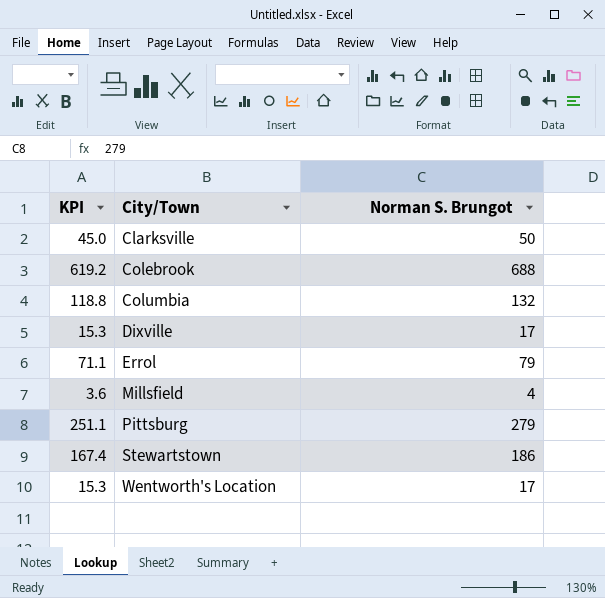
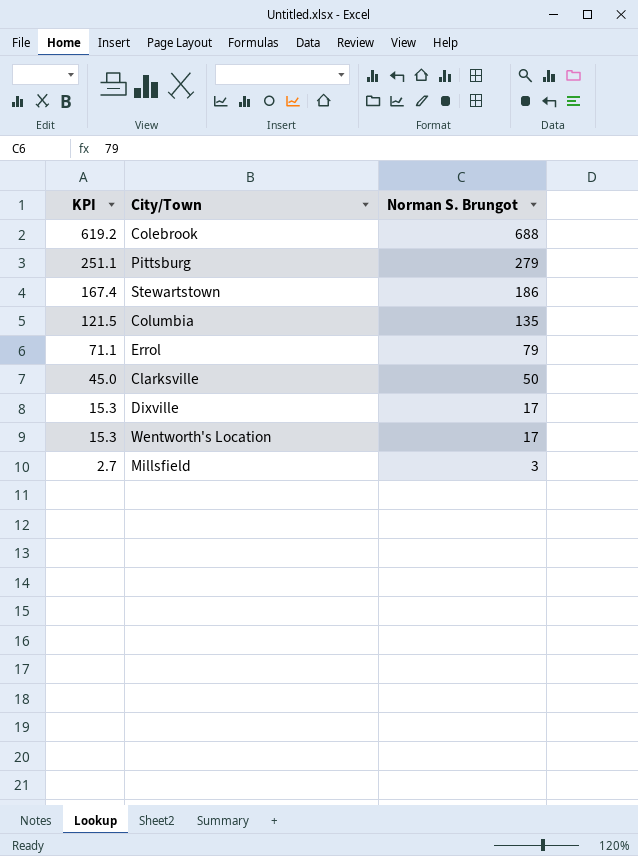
row order: City/Town ascending -> KPI descending
Columbia | KPI: 118.8 -> 121.5
Columbia | Norman S. Brungot: 132 -> 135
Millsfield | KPI: 3.6 -> 2.7
Millsfield | Norman S. Brungot: 4 -> 3

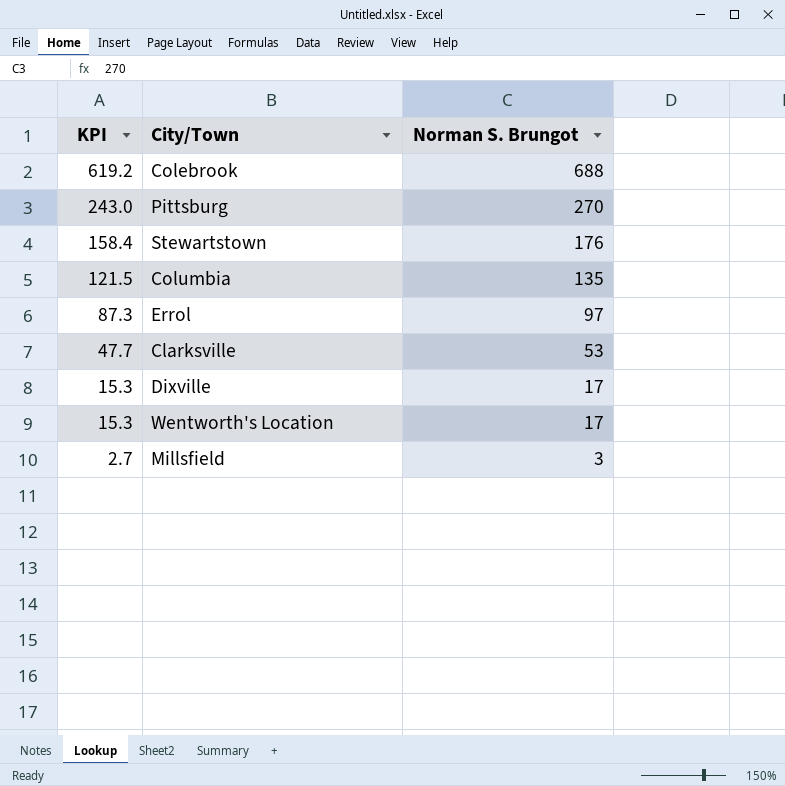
Pittsburg | KPI: 251.1 -> 243.0
Pittsburg | Norman S. Brungot: 279 -> 270
Stewartstown | KPI: 167.4 -> 158.4
Stewartstown | Norman S. Brungot: 186 -> 176
Errol | KPI: 71.1 -> 87.3
Errol | Norman S. Brungot: 79 -> 97
Clarksville | KPI: 45.0 -> 47.7
Clarksville | Norman S. Brungot: 50 -> 53

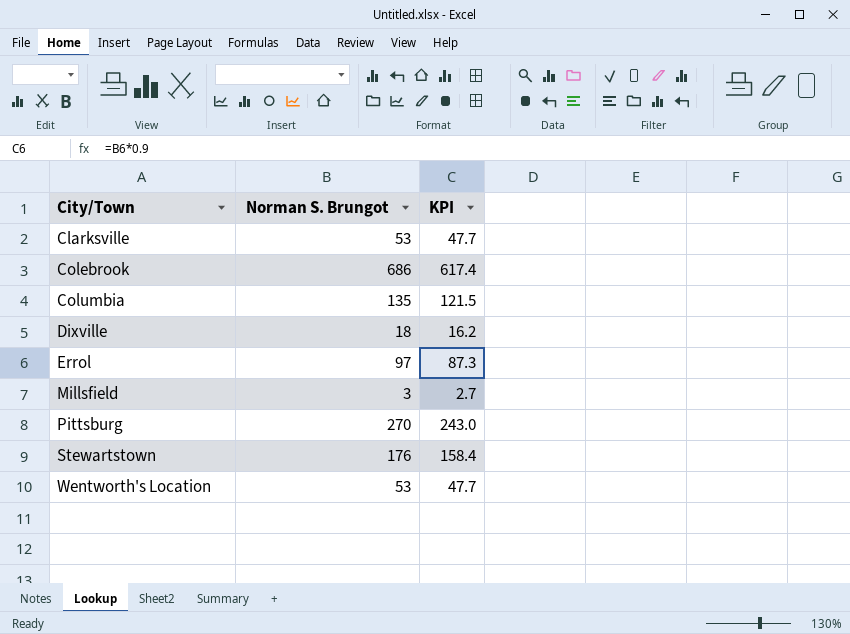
row order: KPI descending -> City/Town ascending
column KPI | position: 1 -> 3
Colebrook | Norman S. Brungot: 688 -> 686
Colebrook | KPI: 619.2 -> 617.4
Dixville | Norman S. Brungot: 17 -> 18
Dixville | KPI: 15.3 -> 16.2
Wentworth's Location | Norman S. Brungot: 17 -> 53
Wentworth's Location | KPI: 15.3 -> 47.7

